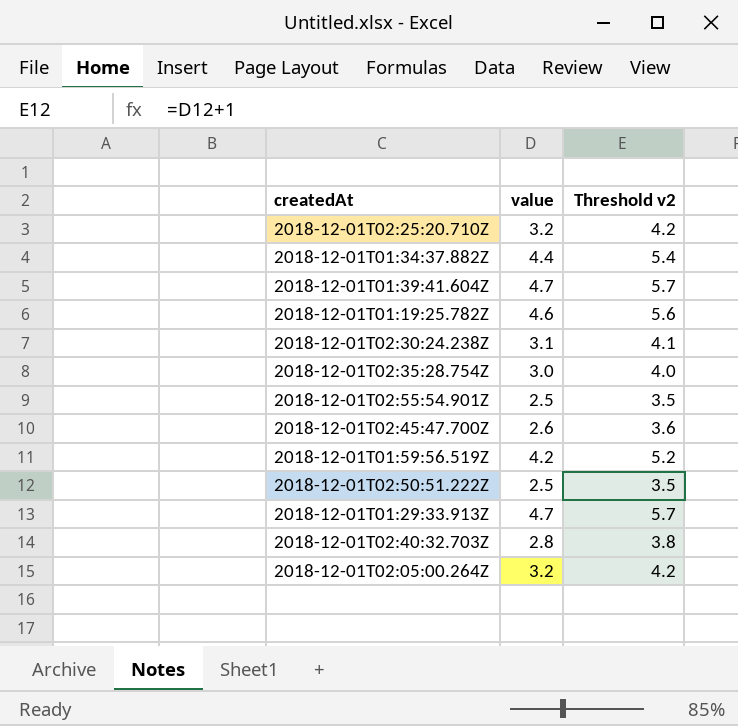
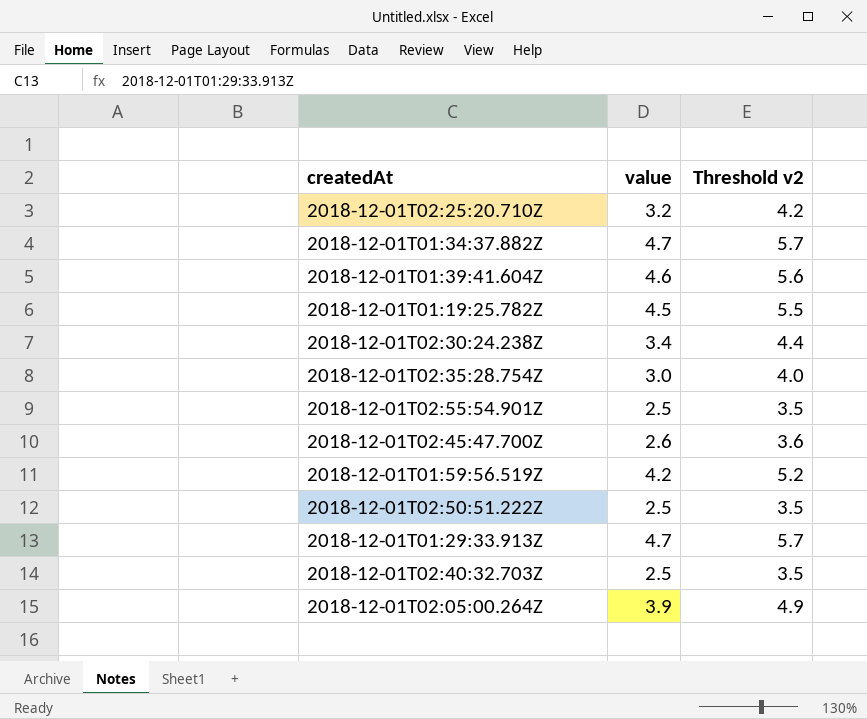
2018-12-01T01:34:37.882Z | value: 4.4 -> 4.7
2018-12-01T01:34:37.882Z | Threshold v2: 5.4 -> 5.7
2018-12-01T01:39:41.604Z | value: 4.7 -> 4.6
2018-12-01T01:39:41.604Z | Threshold v2: 5.7 -> 5.6
2018-12-01T01:19:25.782Z | value: 4.6 -> 4.5
2018-12-01T01:19:25.782Z | Threshold v2: 5.6 -> 5.5
2018-12-01T02:30:24.238Z | value: 3.1 -> 3.4
2018-12-01T02:30:24.238Z | Threshold v2: 4.1 -> 4.4
2018-12-01T02:40:32.703Z | value: 2.8 -> 2.5
2018-12-01T02:40:32.703Z | Threshold v2: 3.8 -> 3.5
2018-12-01T02:05:00.264Z | value: 3.2 -> 3.9
2018-12-01T02:05:00.264Z | Threshold v2: 4.2 -> 4.9

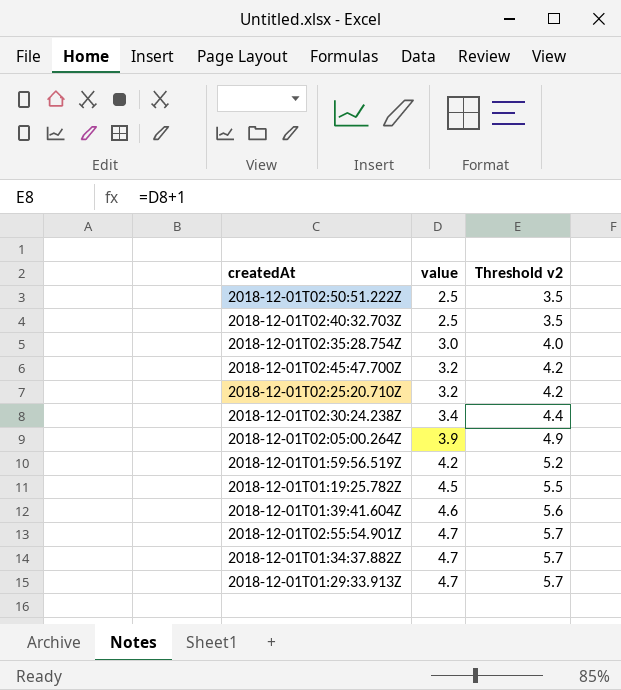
row order: none -> value ascending
2018-12-01T02:45:47.700Z | value: 2.6 -> 3.2
2018-12-01T02:45:47.700Z | Threshold v2: 3.6 -> 4.2
2018-12-01T02:55:54.901Z | value: 2.5 -> 4.7
2018-12-01T02:55:54.901Z | Threshold v2: 3.5 -> 5.7

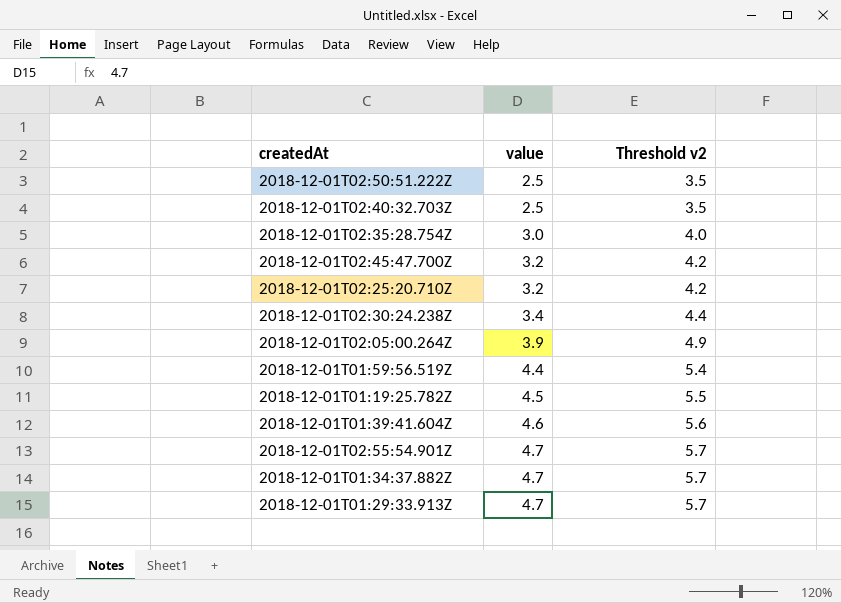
2018-12-01T01:59:56.519Z | value: 4.2 -> 4.4
2018-12-01T01:59:56.519Z | Threshold v2: 5.2 -> 5.4

